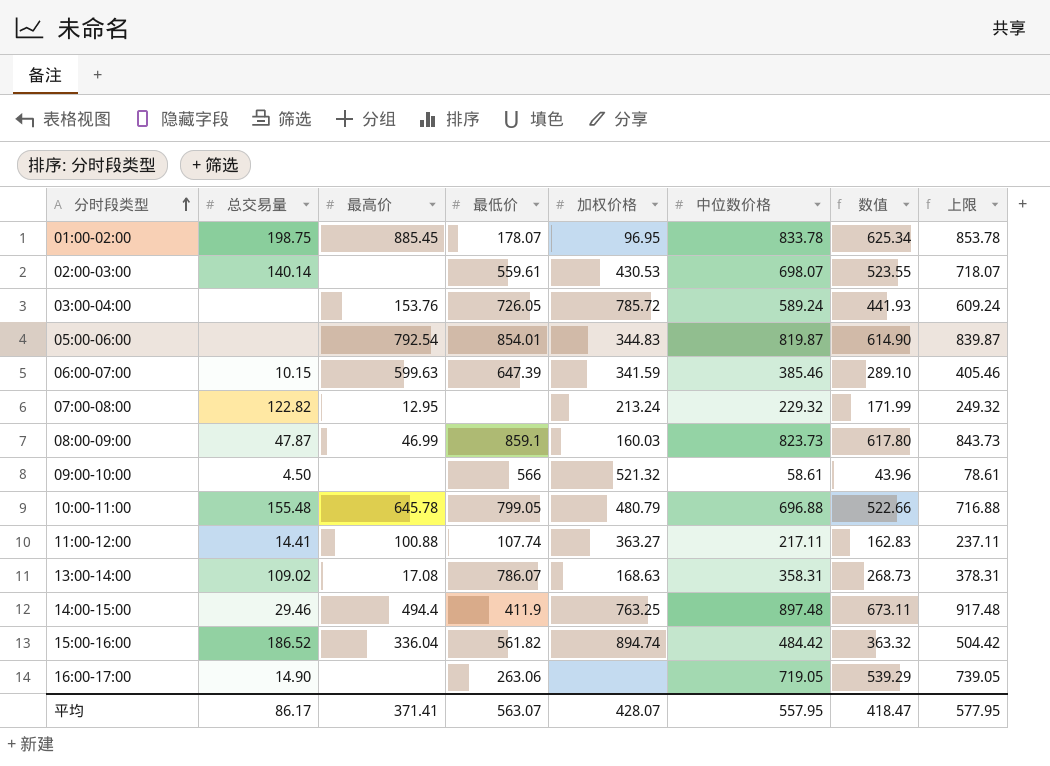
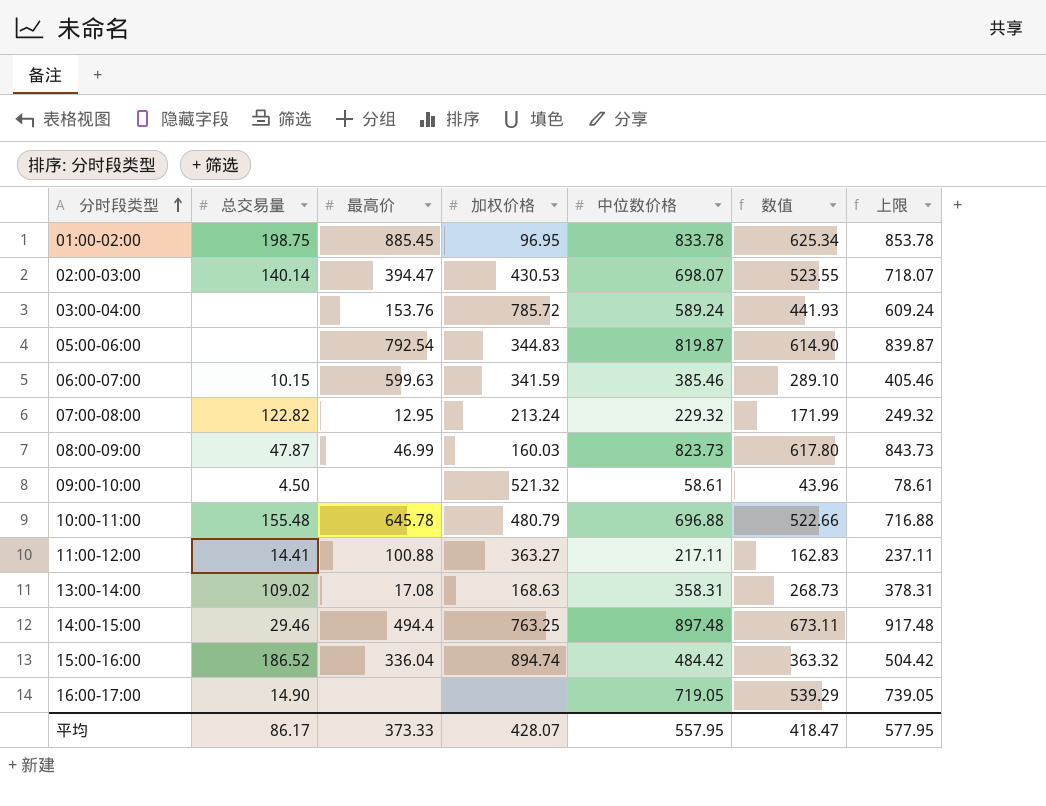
column 最低价 | position: 4 -> none
02:00-03:00 | 最高价: none -> 394.47
平均 | 最高价: 371.41 -> 373.33

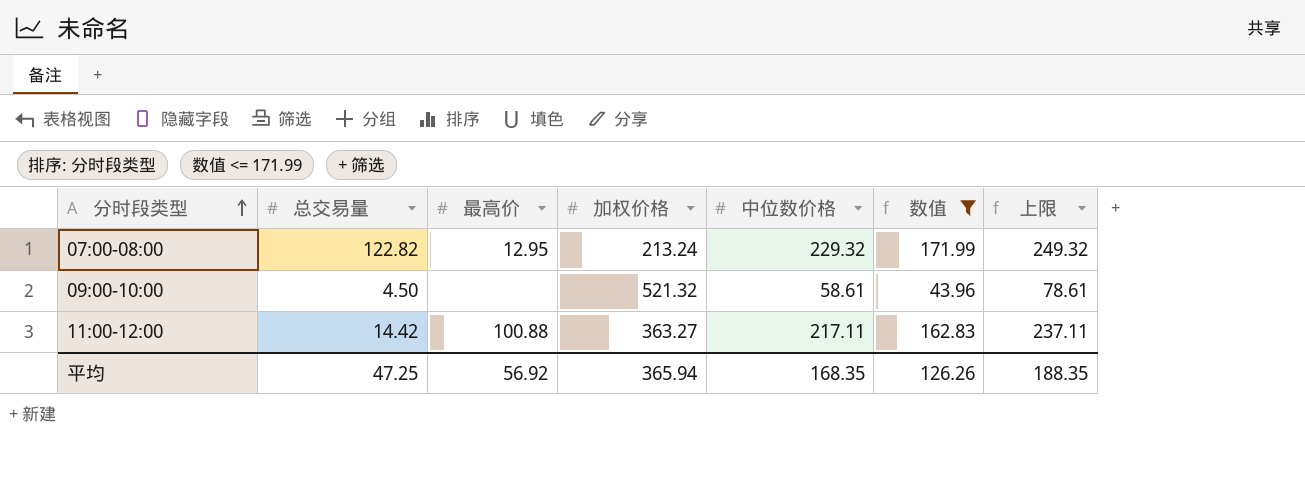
filter: none -> 数值 <= 171.99
11:00-12:00 | 总交易量: 14.41 -> 14.42
平均 | 总交易量: 86.17 -> 47.25
平均 | 最高价: 373.33 -> 56.92
平均 | 加权价格: 428.07 -> 365.94
平均 | 中位数价格: 557.95 -> 168.35
平均 | 数值: 418.47 -> 126.26
平均 | 上限: 577.95 -> 188.35

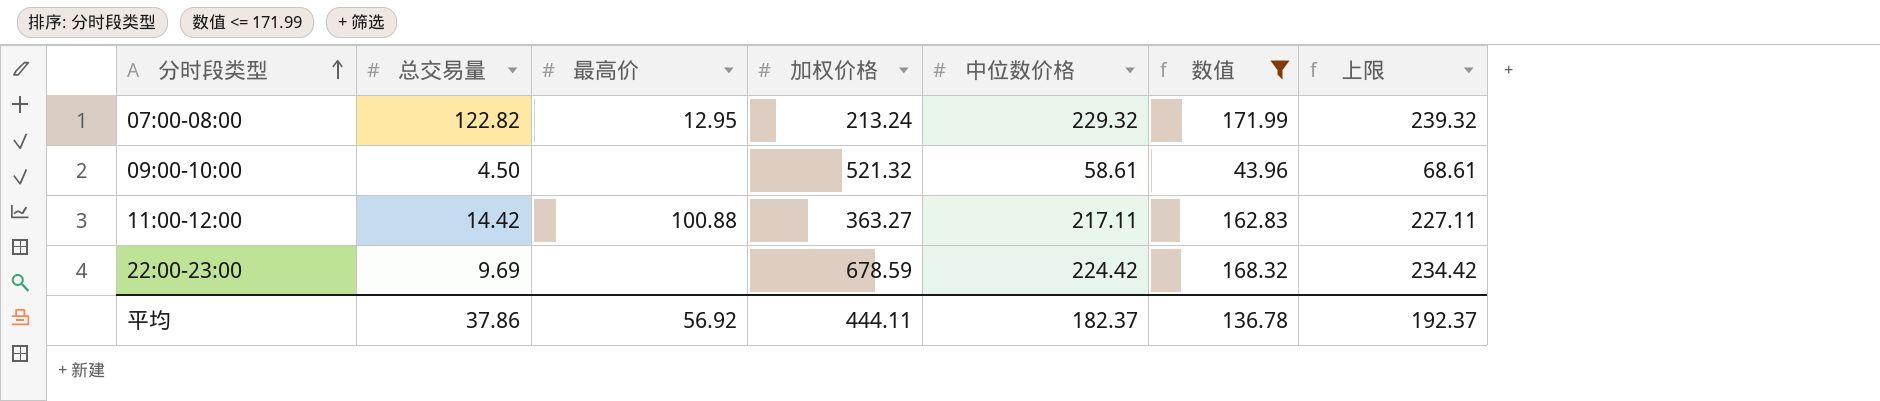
column 上限 | formula: [中位数价格] + 20 -> [中位数价格] + 10
row 22:00-23:00: none -> 9.69 | none | 678.59 | 224.42 | 168.32 | 234.42
平均 | 总交易量: 47.25 -> 37.86
平均 | 加权价格: 365.94 -> 444.11
平均 | 中位数价格: 168.35 -> 182.37
平均 | 数值: 126.26 -> 136.78
平均 | 上限: 188.35 -> 192.37

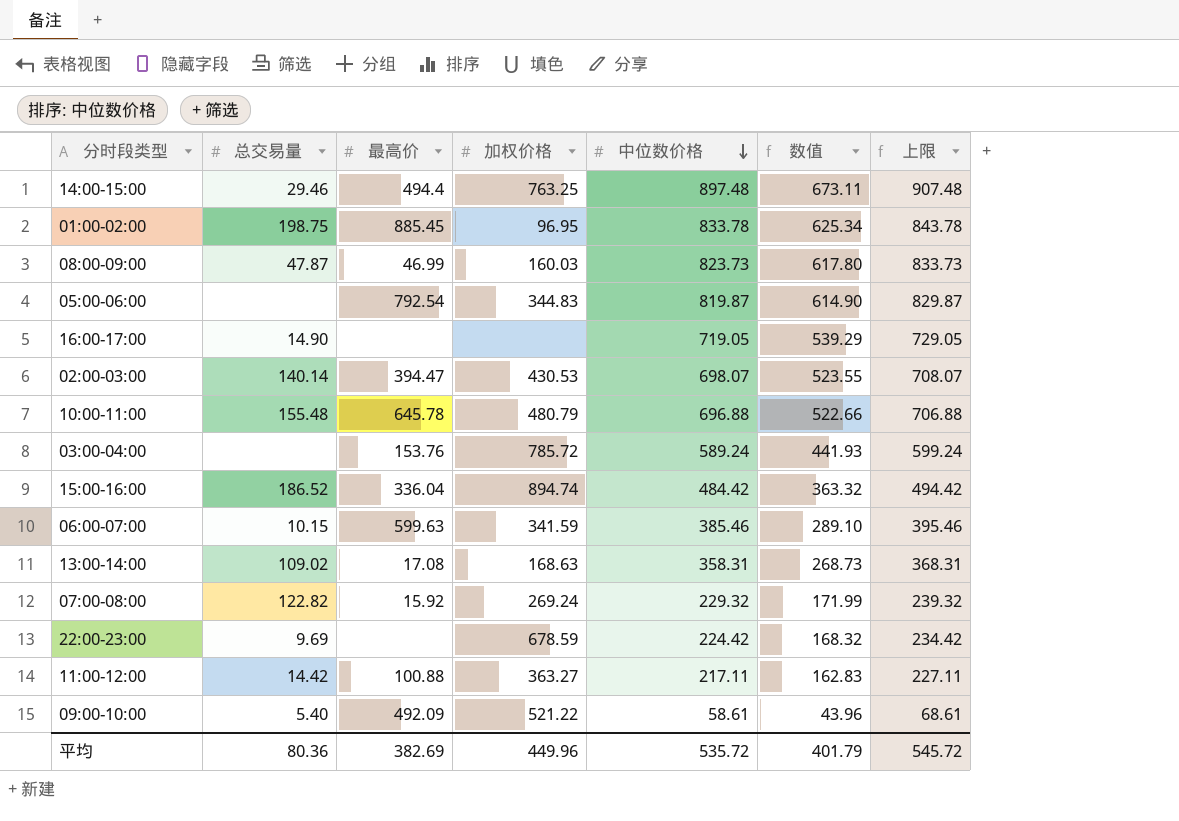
filter: 数值 <= 171.99 -> none
row order: 分时段类型 ascending -> 中位数价格 descending
07:00-08:00 | 最高价: 12.95 -> 15.92
07:00-08:00 | 加权价格: 213.24 -> 269.24
09:00-10:00 | 总交易量: 4.50 -> 5.40
09:00-10:00 | 最高价: none -> 492.09
09:00-10:00 | 加权价格: 521.32 -> 521.22
平均 | 总交易量: 37.86 -> 80.36
平均 | 最高价: 56.92 -> 382.69
平均 | 加权价格: 444.11 -> 449.96
平均 | 中位数价格: 182.37 -> 535.72
平均 | 数值: 136.78 -> 401.79
平均 | 上限: 192.37 -> 545.72

